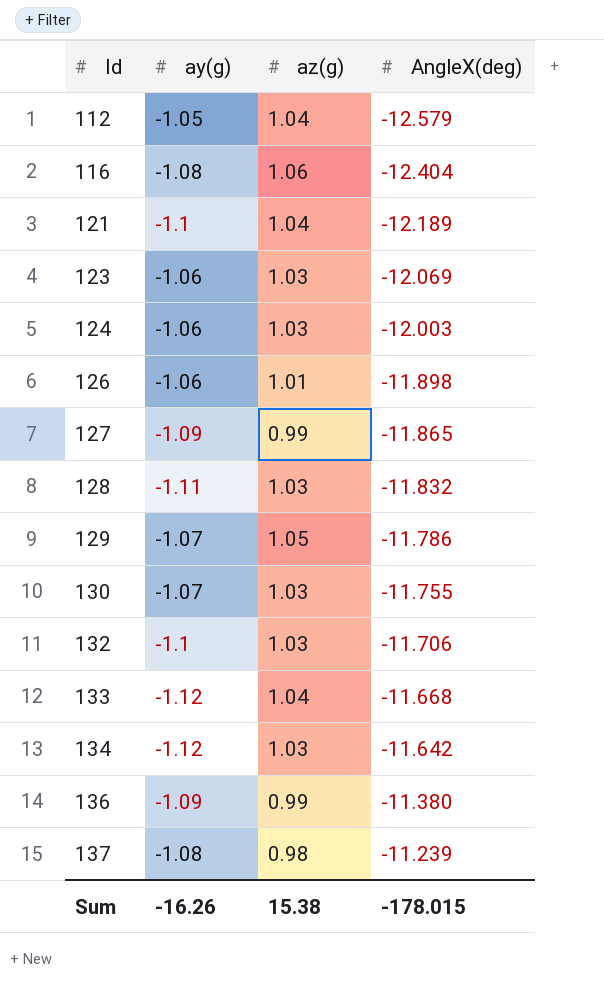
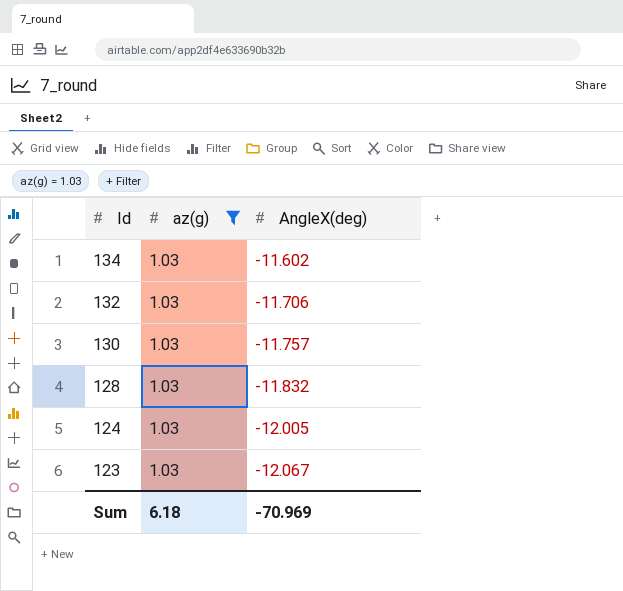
filter: none -> az(g) = 1.03
row order: Id ascending -> Id descending
column ay(g) | position: 2 -> none
134 | AngleX(deg): -11.642 -> -11.602
130 | AngleX(deg): -11.755 -> -11.757
124 | AngleX(deg): -12.003 -> -12.005
123 | AngleX(deg): -12.069 -> -12.067
Sum | az(g): 15.38 -> 6.18
Sum | AngleX(deg): -178.015 -> -70.969

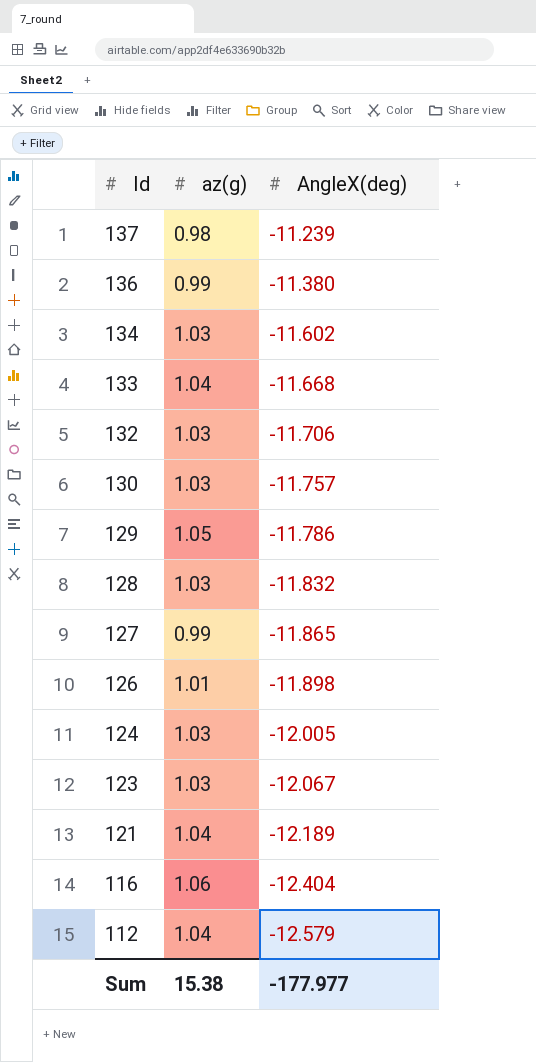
filter: az(g) = 1.03 -> none
Sum | az(g): 6.18 -> 15.38
Sum | AngleX(deg): -70.969 -> -177.977

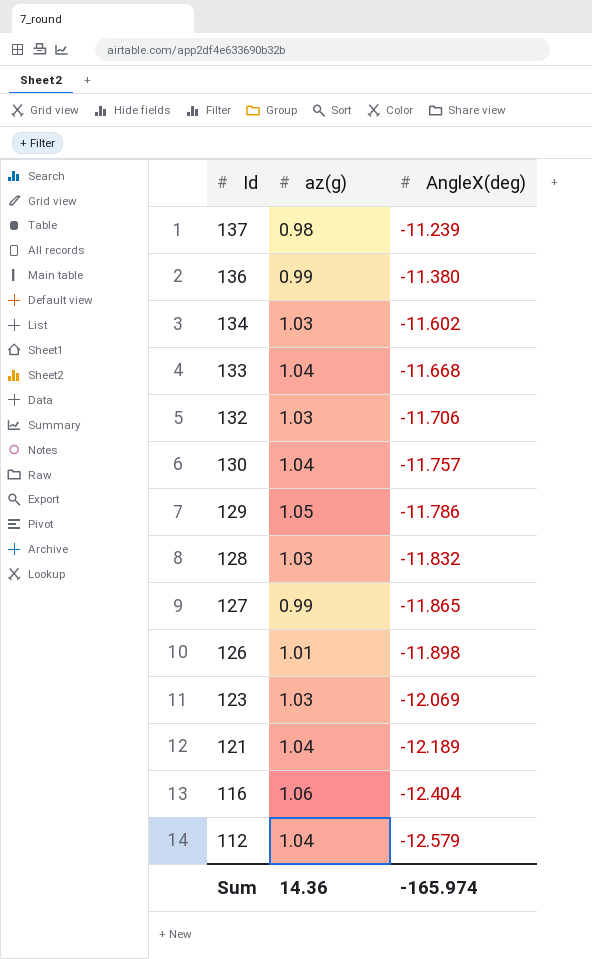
row 124: 1.03 | -12.005 -> none
130 | az(g): 1.03 -> 1.04
123 | AngleX(deg): -12.067 -> -12.069
Sum | az(g): 15.38 -> 14.36
Sum | AngleX(deg): -177.977 -> -165.974

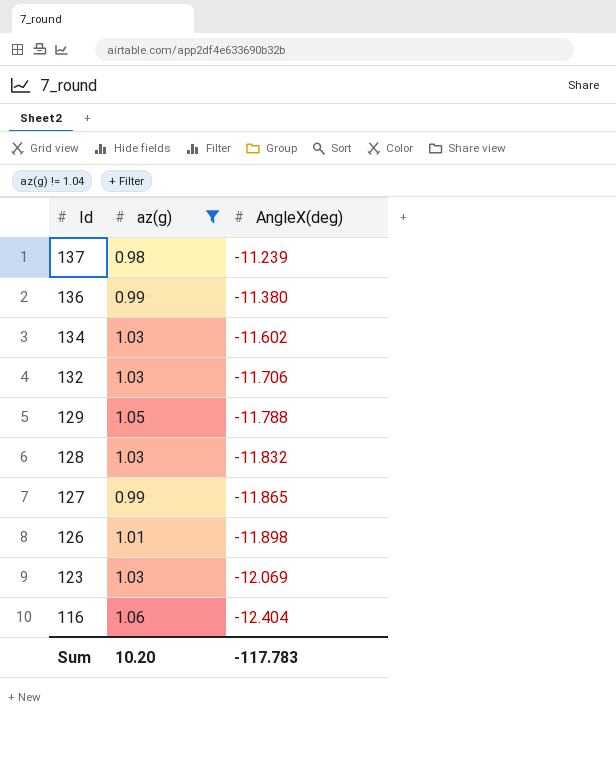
filter: none -> az(g) != 1.04
129 | AngleX(deg): -11.786 -> -11.788
Sum | az(g): 14.36 -> 10.20
Sum | AngleX(deg): -165.974 -> -117.783

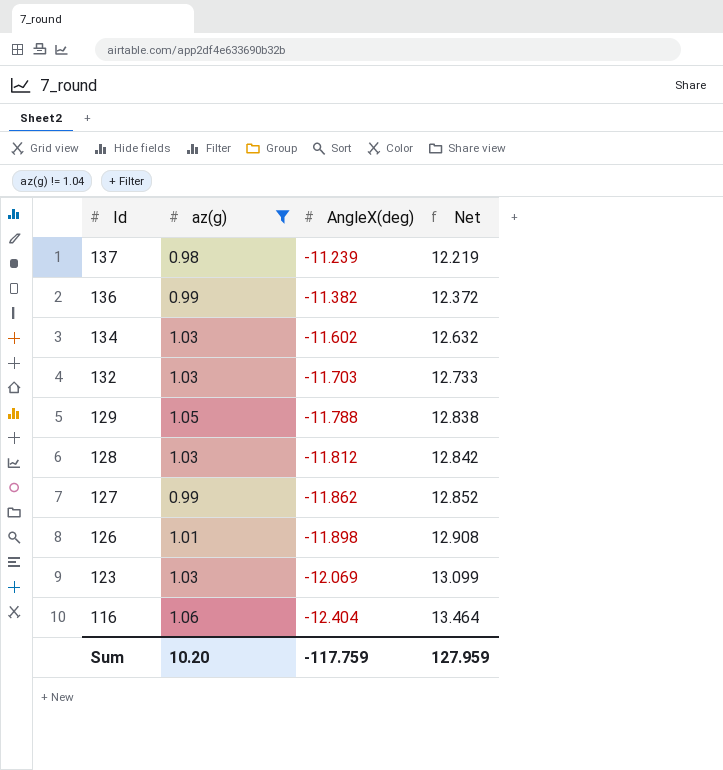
column Net | formula: none -> [az(g)] - [AngleX(deg)]
136 | AngleX(deg): -11.380 -> -11.382
132 | AngleX(deg): -11.706 -> -11.703
128 | AngleX(deg): -11.832 -> -11.812
127 | AngleX(deg): -11.865 -> -11.862
Sum | AngleX(deg): -117.783 -> -117.759

